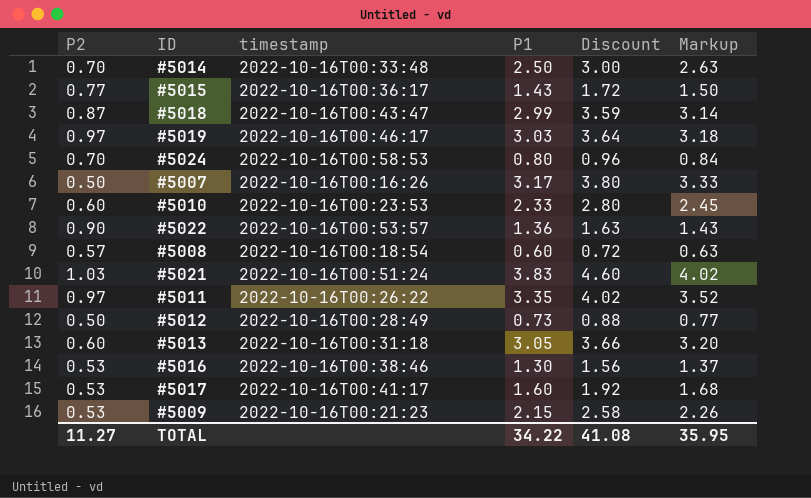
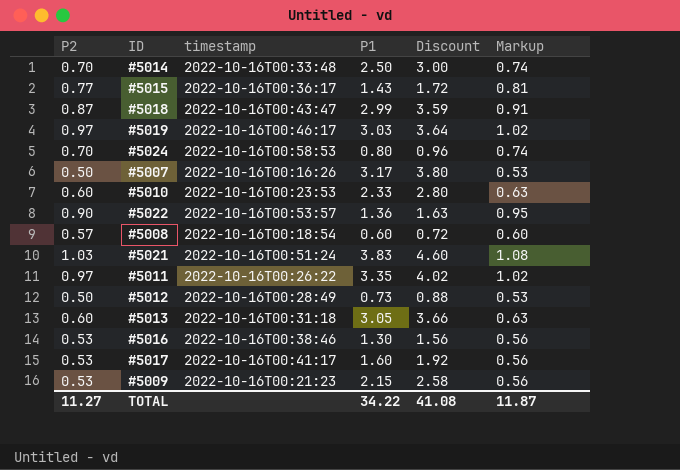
column Markup | formula: [P1] * 1.05 -> [P2] * 1.05
TOTAL | Markup: 35.95 -> 11.87

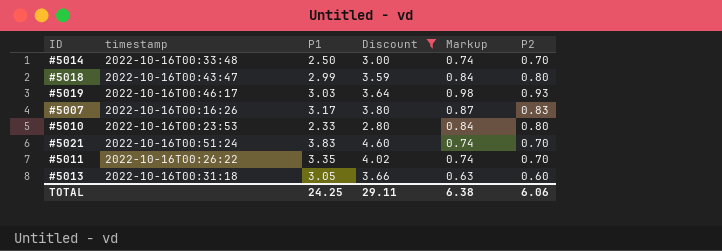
filter: none -> Discount >= 2.80
column P2 | position: 1 -> 6
#5018 | Markup: 0.91 -> 0.84
#5018 | P2: 0.87 -> 0.80
#5019 | Markup: 1.02 -> 0.98
#5019 | P2: 0.97 -> 0.93
#5007 | Markup: 0.53 -> 0.87
#5007 | P2: 0.50 -> 0.83
#5010 | Markup: 0.63 -> 0.84
#5010 | P2: 0.60 -> 0.80
#5021 | Markup: 1.08 -> 0.74
#5021 | P2: 1.03 -> 0.70
#5011 | Markup: 1.02 -> 0.74
#5011 | P2: 0.97 -> 0.70
TOTAL | P1: 34.22 -> 24.25
TOTAL | Discount: 41.08 -> 29.11
TOTAL | Markup: 11.87 -> 6.38
TOTAL | P2: 11.27 -> 6.06

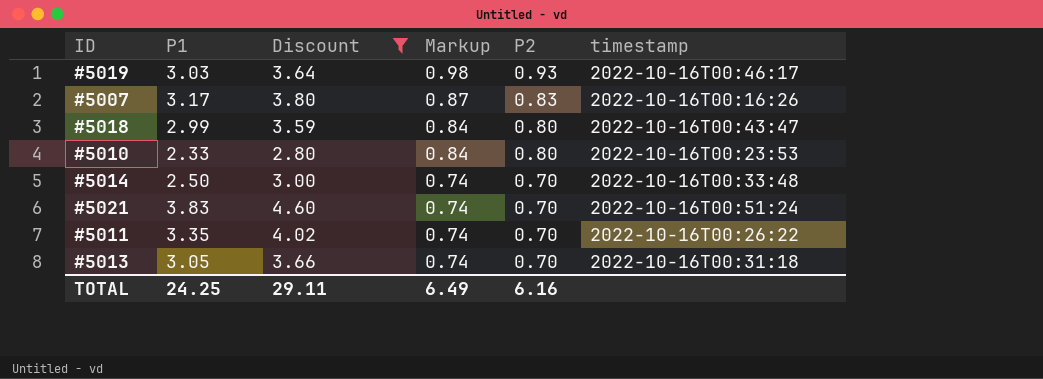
row order: none -> Markup descending
column timestamp | position: 2 -> 6
#5013 | Markup: 0.63 -> 0.74
#5013 | P2: 0.60 -> 0.70
TOTAL | Markup: 6.38 -> 6.49
TOTAL | P2: 6.06 -> 6.16

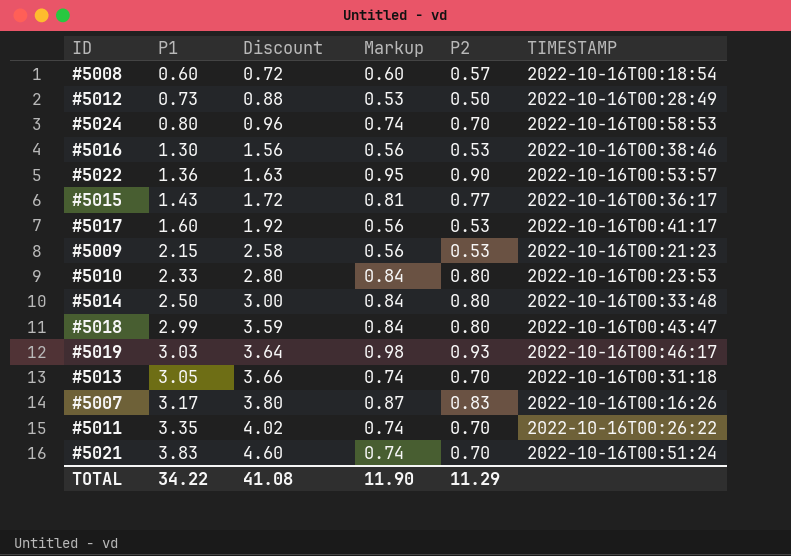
filter: Discount >= 2.80 -> none
row order: Markup descending -> P1 ascending
column name: timestamp -> TIMESTAMP
#5014 | Markup: 0.74 -> 0.84
#5014 | P2: 0.70 -> 0.80
TOTAL | P1: 24.25 -> 34.22
TOTAL | Discount: 29.11 -> 41.08
TOTAL | Markup: 6.49 -> 11.90
TOTAL | P2: 6.16 -> 11.29

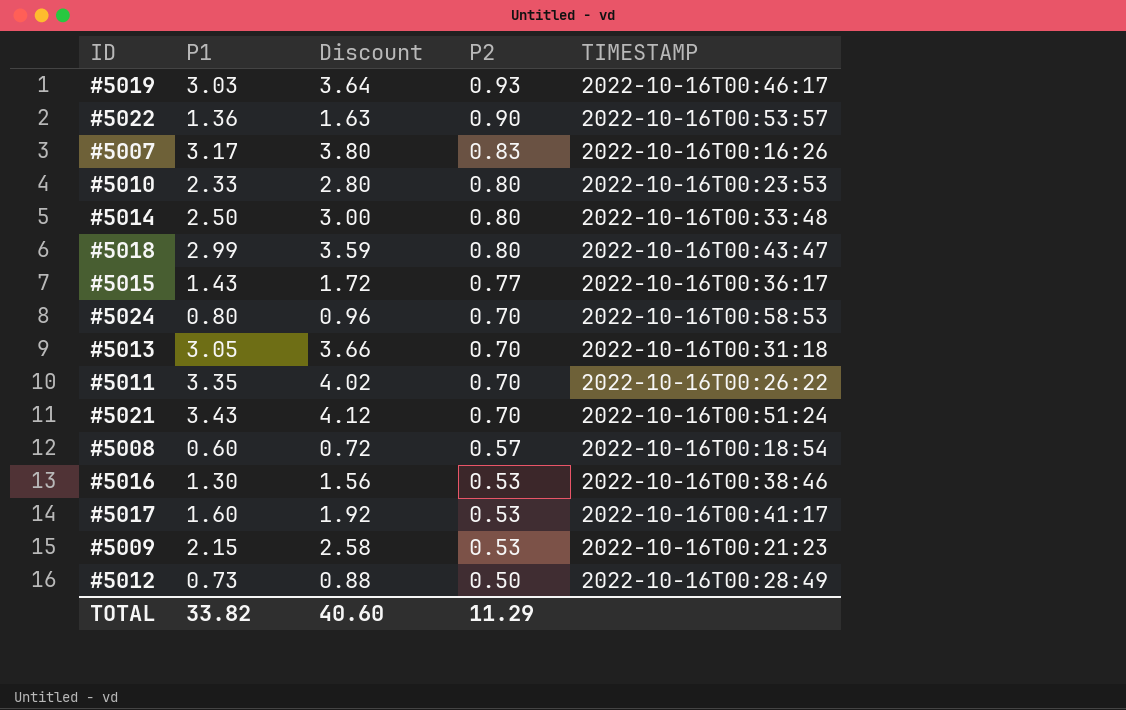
row order: P1 ascending -> P2 descending
column Markup | formula: [P2] * 1.05 -> none
#5021 | P1: 3.83 -> 3.43
#5021 | Discount: 4.60 -> 4.12
TOTAL | P1: 34.22 -> 33.82
TOTAL | Discount: 41.08 -> 40.60

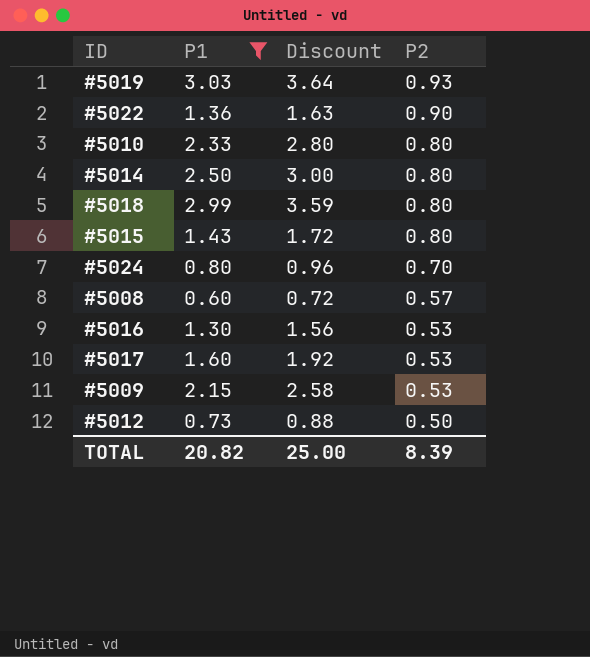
filter: none -> P1 <= 3.03
column TIMESTAMP | position: 5 -> none
#5015 | P2: 0.77 -> 0.80
TOTAL | P1: 33.82 -> 20.82
TOTAL | Discount: 40.60 -> 25.00
TOTAL | P2: 11.29 -> 8.39

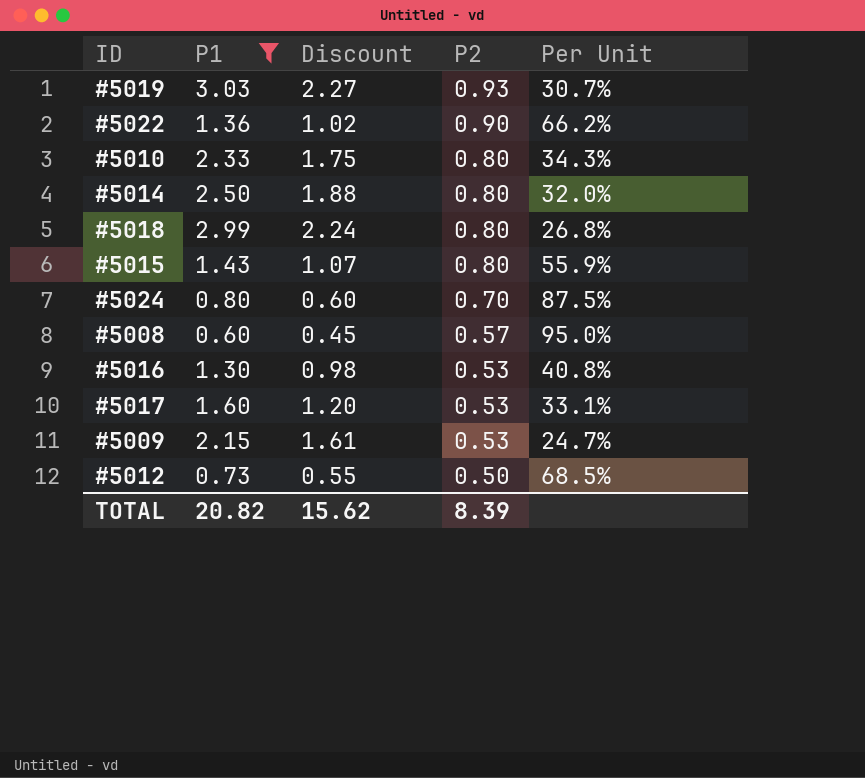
column Discount | formula: [P1] * 1.2 -> [P1] * 0.75
column Per Unit | formula: none -> [P2] / [P1]
TOTAL | Discount: 25.00 -> 15.62

